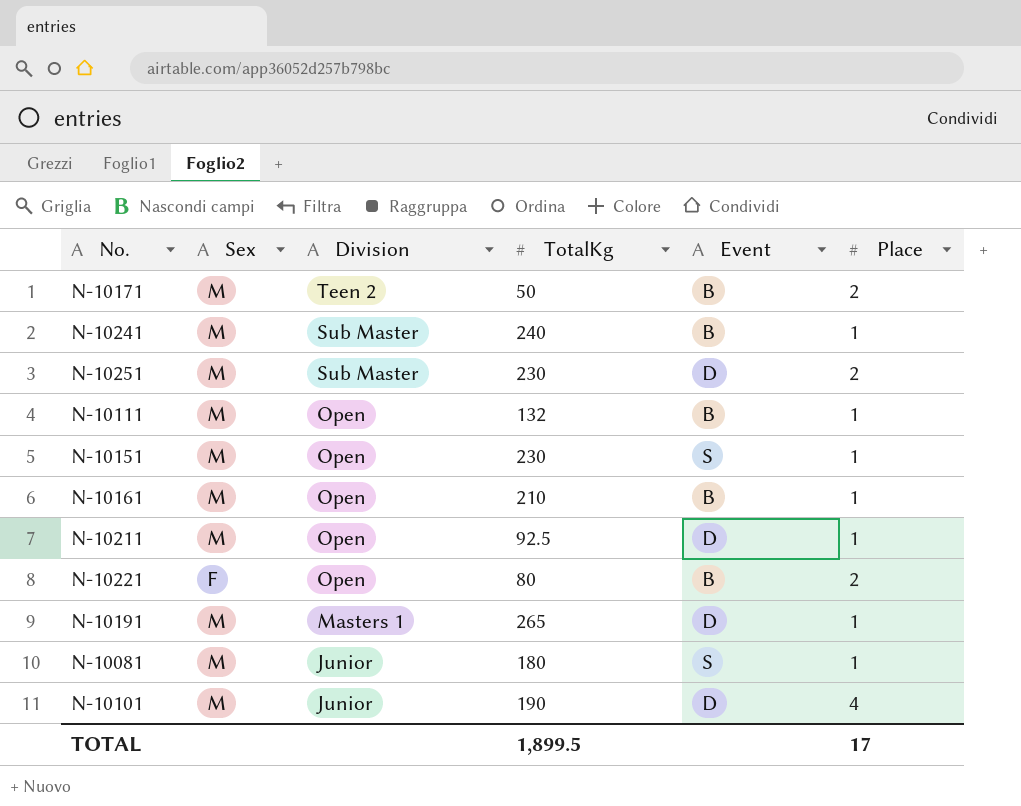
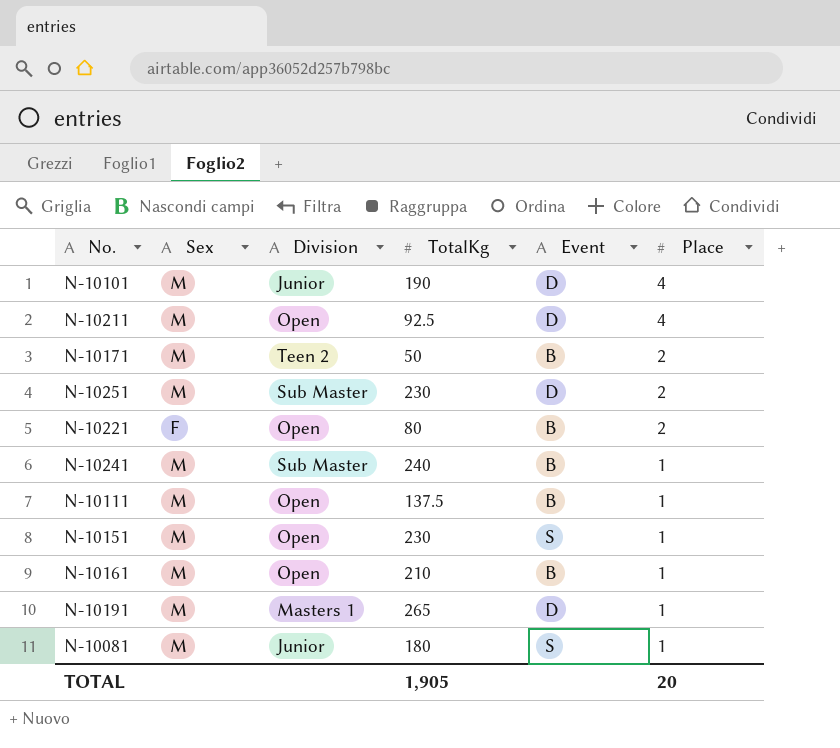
row order: Division descending -> Place descending
N-10211 | Place: 1 -> 4
N-10111 | TotalKg: 132 -> 137.5
TOTAL | TotalKg: 1,899.5 -> 1,905
TOTAL | Place: 17 -> 20

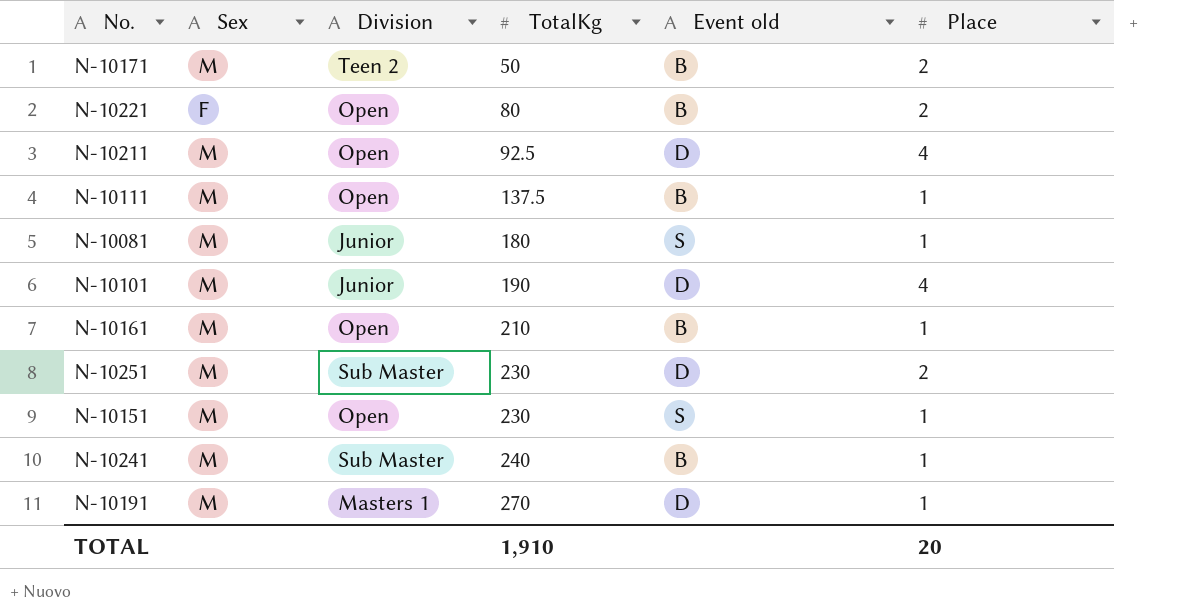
row order: Place descending -> TotalKg ascending
column name: Event -> Event old
N-10191 | TotalKg: 265 -> 270
TOTAL | TotalKg: 1,905 -> 1,910

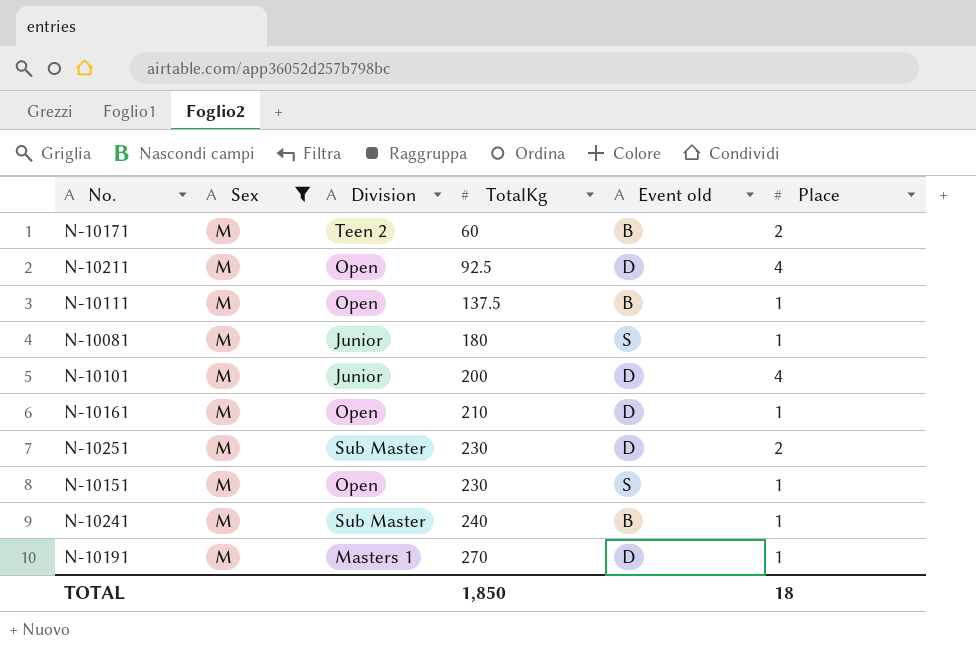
filter: none -> Sex = M
N-10171 | TotalKg: 50 -> 60
N-10101 | TotalKg: 190 -> 200
N-10161 | Event old: B -> D
TOTAL | TotalKg: 1,910 -> 1,850
TOTAL | Place: 20 -> 18

